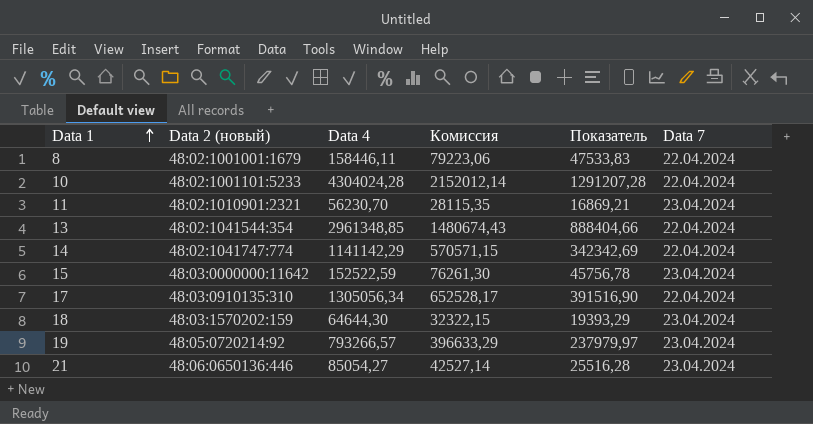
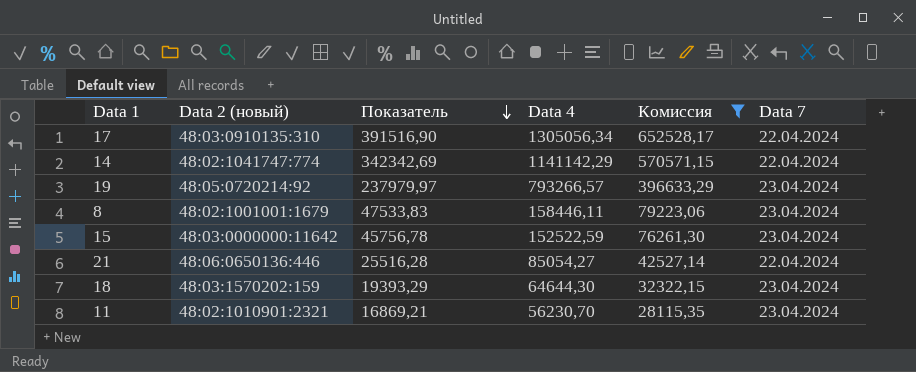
filter: none -> Комиссия <= 652528,17
row order: Data 1 ascending -> Показатель descending
column Показатель | position: 5 -> 3
8 | Data 7: 22.04.2024 -> 23.04.2024
21 | Data 7: 23.04.2024 -> 22.04.2024

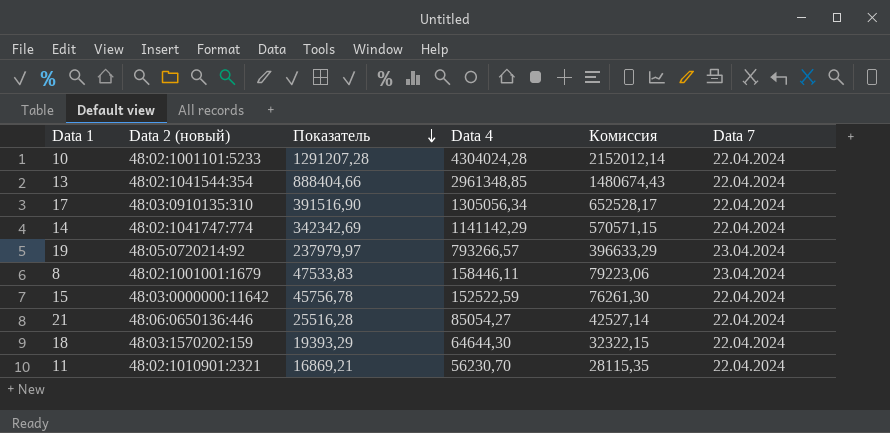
filter: Комиссия <= 652528,17 -> none
15 | Data 7: 23.04.2024 -> 22.04.2024
18 | Data 7: 23.04.2024 -> 22.04.2024
11 | Data 7: 23.04.2024 -> 22.04.2024

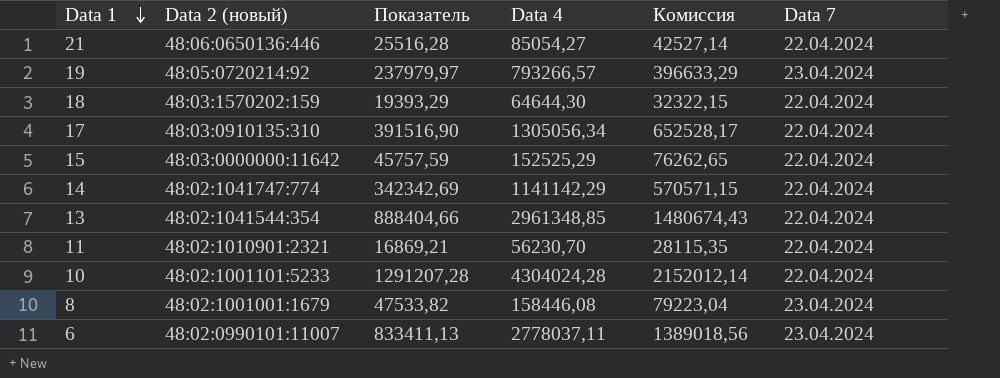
row order: Показатель descending -> Data 1 descending
15 | Показатель: 45756,78 -> 45757,59
15 | Data 4: 152522,59 -> 152525,29
15 | Комиссия: 76261,30 -> 76262,65
8 | Показатель: 47533,83 -> 47533,82
8 | Data 4: 158446,11 -> 158446,08
8 | Комиссия: 79223,06 -> 79223,04
row 6: none -> 48:02:0990101:11007 | 833411,13 | 2778037,11 | 1389018,56 | 23.04.2024

